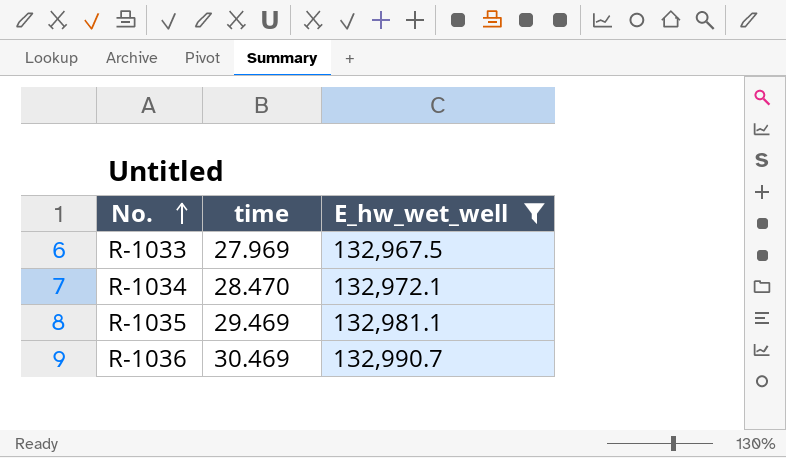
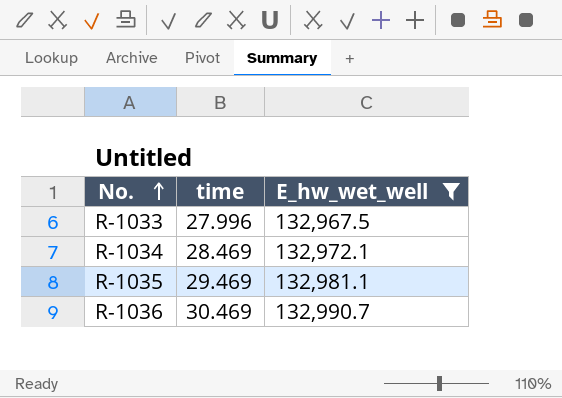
R-1033 | time: 27.969 -> 27.996
R-1034 | time: 28.470 -> 28.469

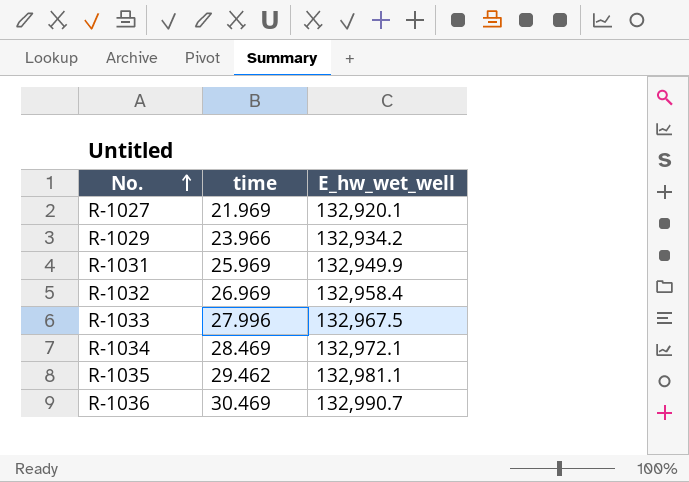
filter: E_hw_wet_well >= 132,967.5 -> none
R-1035 | time: 29.469 -> 29.462

